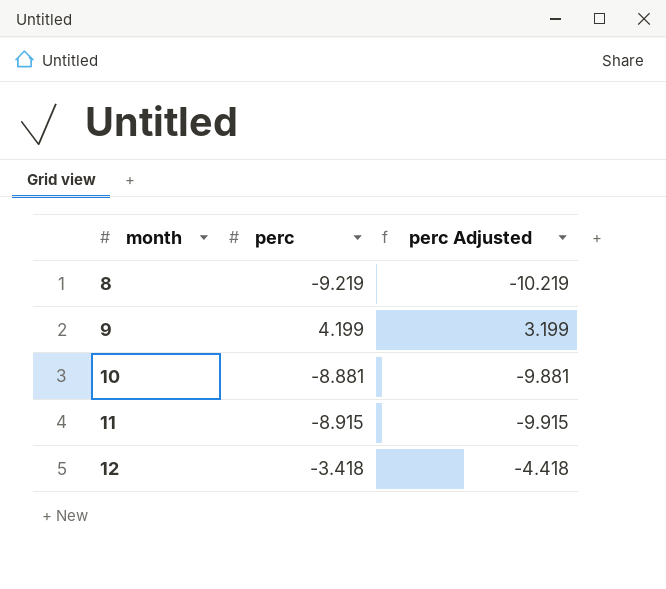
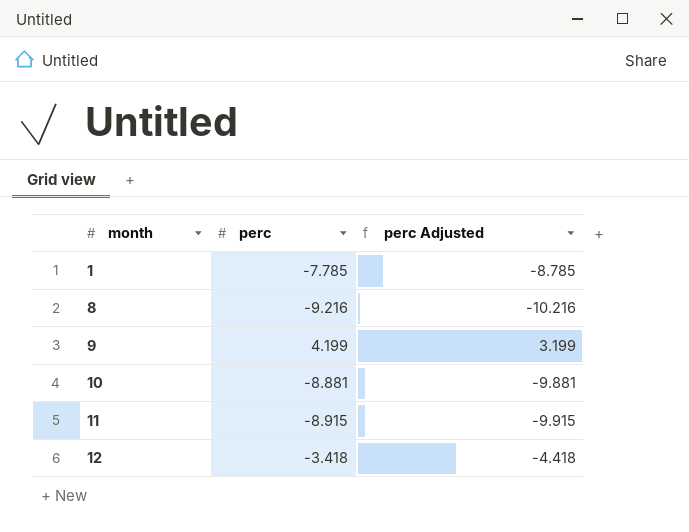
row 1: none -> -7.785 | -8.785
8 | perc: -9.219 -> -9.216
8 | perc Adjusted: -10.219 -> -10.216

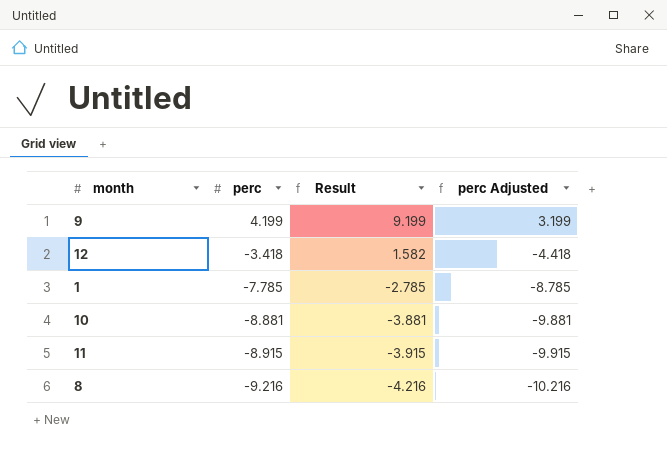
row order: month ascending -> perc descending
column Result | formula: none -> [perc] + 5

